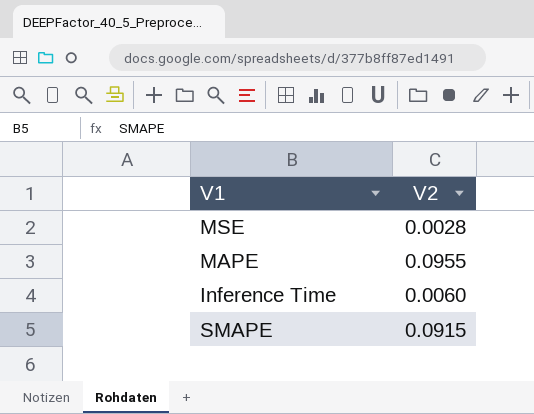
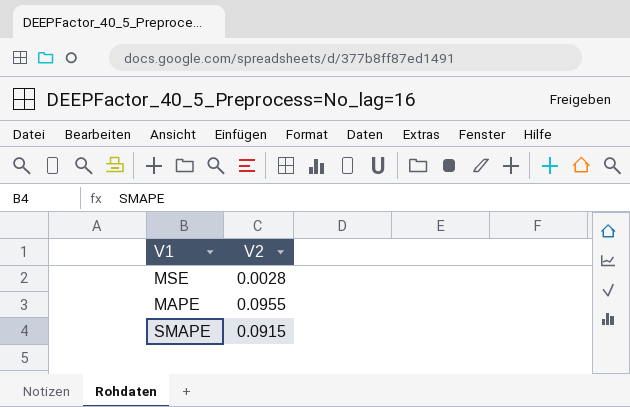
row Inference Time: 0.0060 -> none

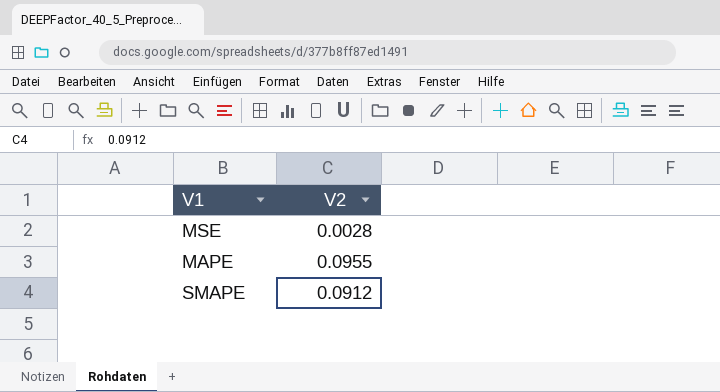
SMAPE | V2: 0.0915 -> 0.0912

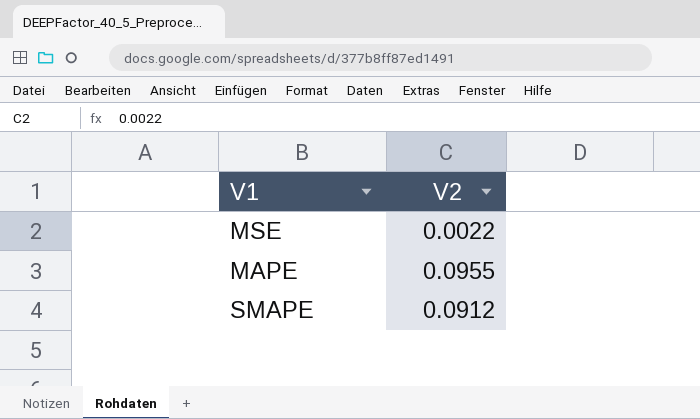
MSE | V2: 0.0028 -> 0.0022

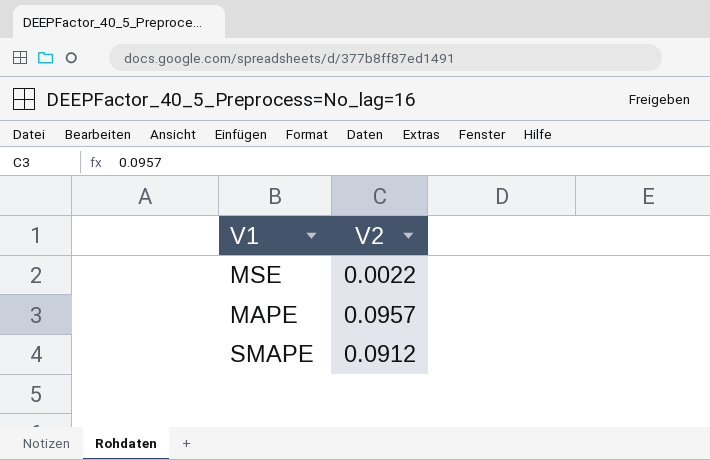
MAPE | V2: 0.0955 -> 0.0957

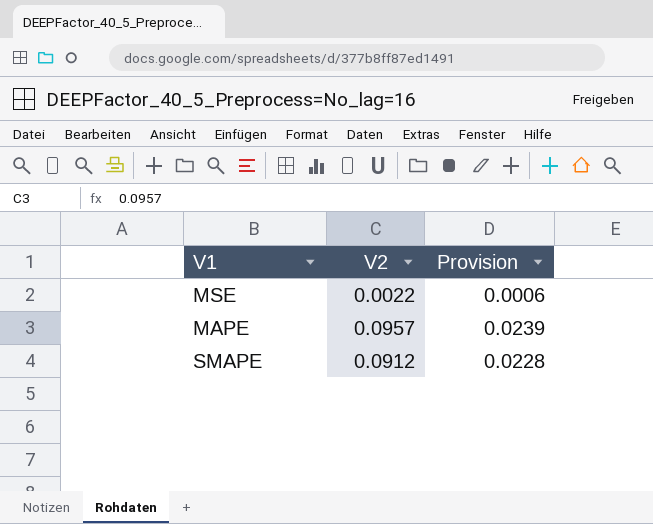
column Provision | formula: none -> [V2] * 0.25

